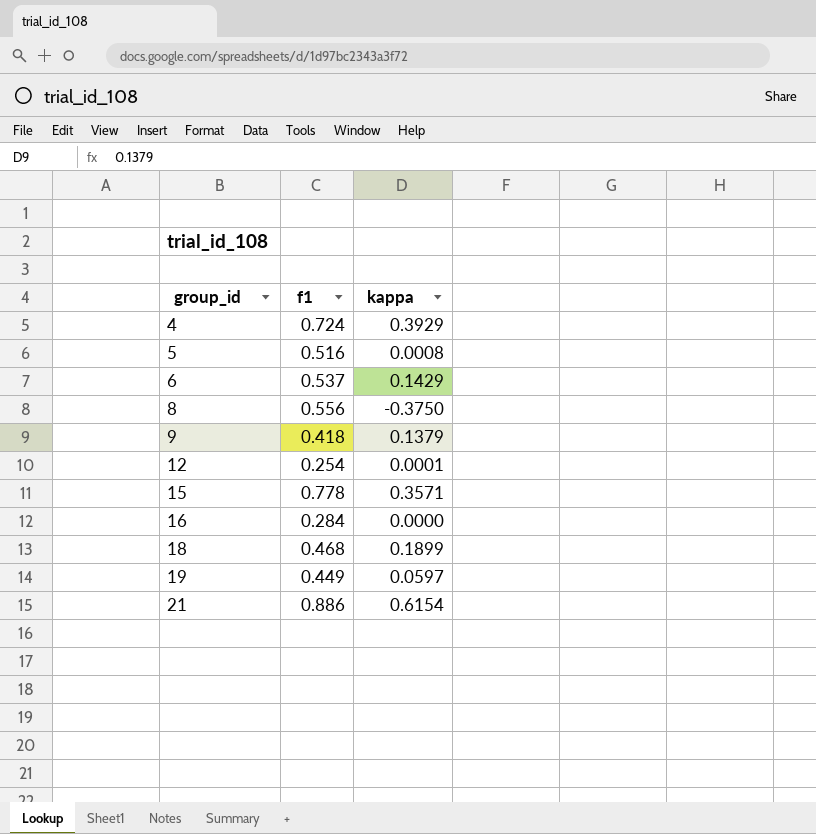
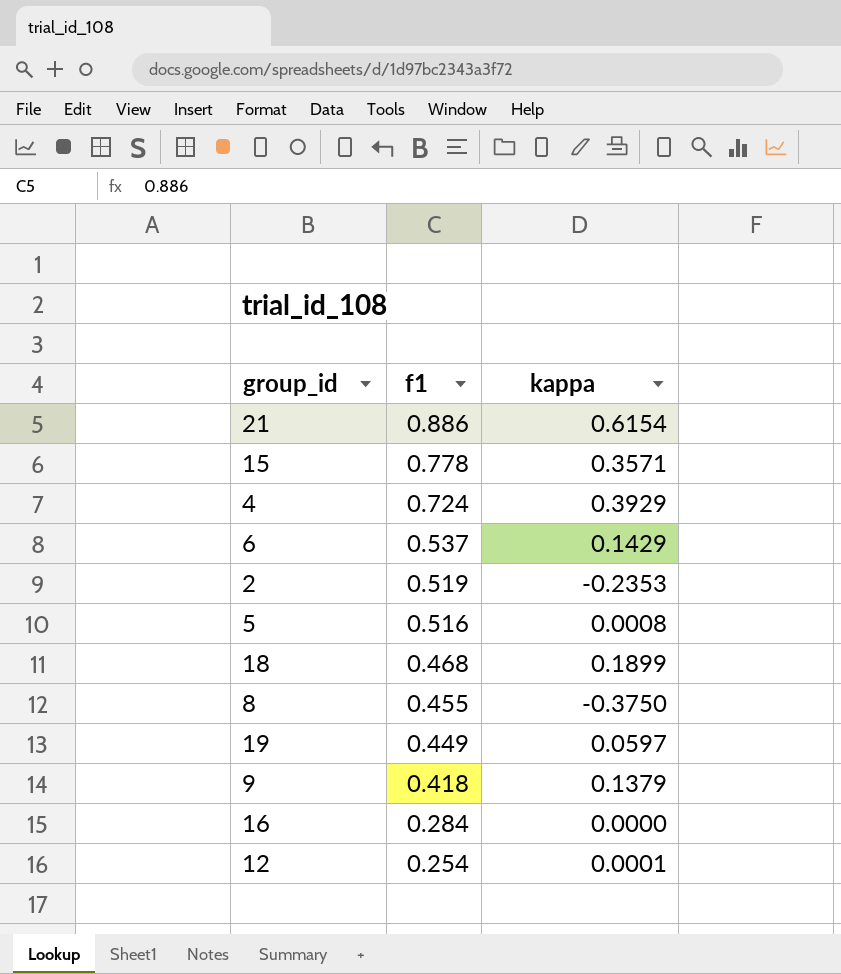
row order: group_id ascending -> f1 descending
row 2: none -> 0.519 | -0.2353
8 | f1: 0.556 -> 0.455

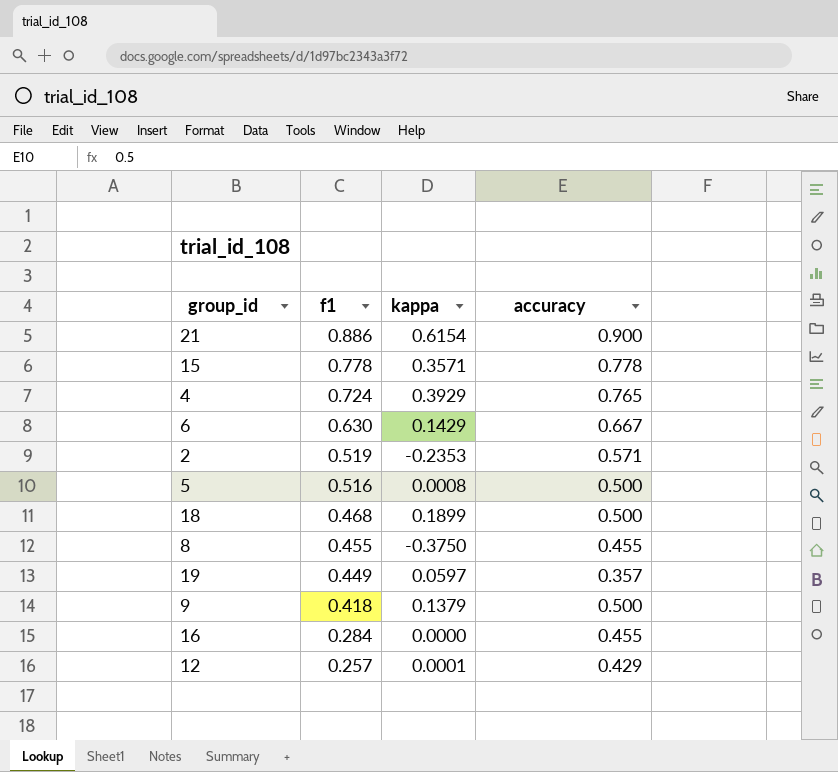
column accuracy | position: none -> 4
6 | f1: 0.537 -> 0.630
12 | f1: 0.254 -> 0.257

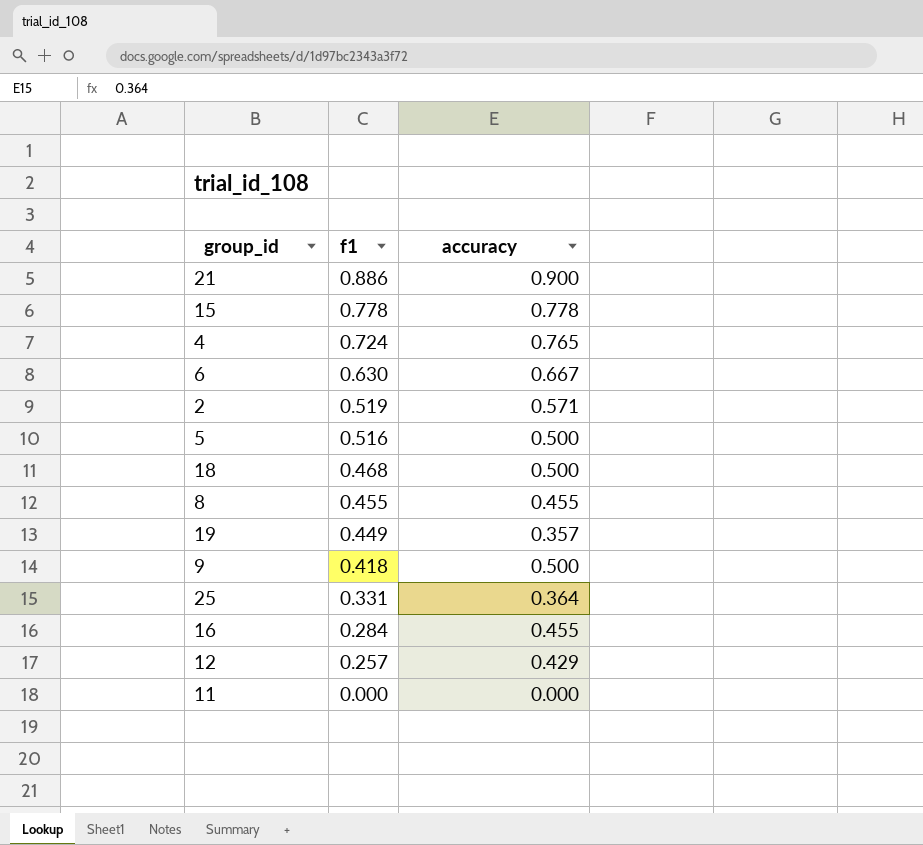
column kappa | position: 3 -> none
row 25: none -> 0.331 | 0.364
row 11: none -> 0.000 | 0.000

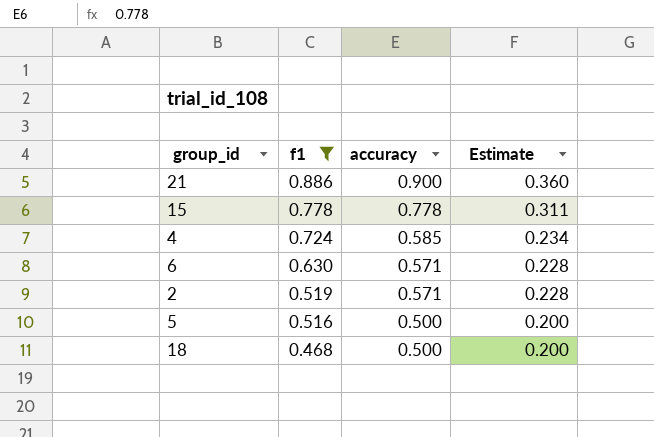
filter: none -> f1 >= 0.468
column Estimate | formula: none -> [accuracy] * 0.4
4 | accuracy: 0.765 -> 0.585
6 | accuracy: 0.667 -> 0.571

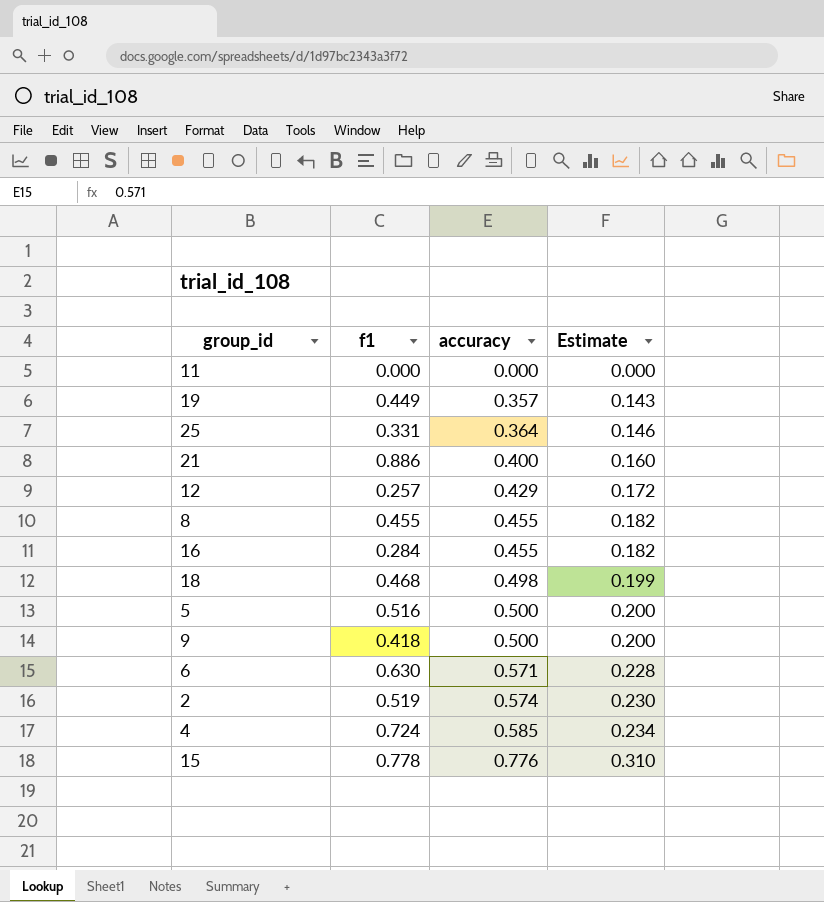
filter: f1 >= 0.468 -> none
row order: f1 descending -> accuracy ascending
21 | accuracy: 0.900 -> 0.400
21 | Estimate: 0.360 -> 0.160
18 | accuracy: 0.500 -> 0.498
18 | Estimate: 0.200 -> 0.199
2 | accuracy: 0.571 -> 0.574
2 | Estimate: 0.228 -> 0.230
15 | accuracy: 0.778 -> 0.776
15 | Estimate: 0.311 -> 0.310

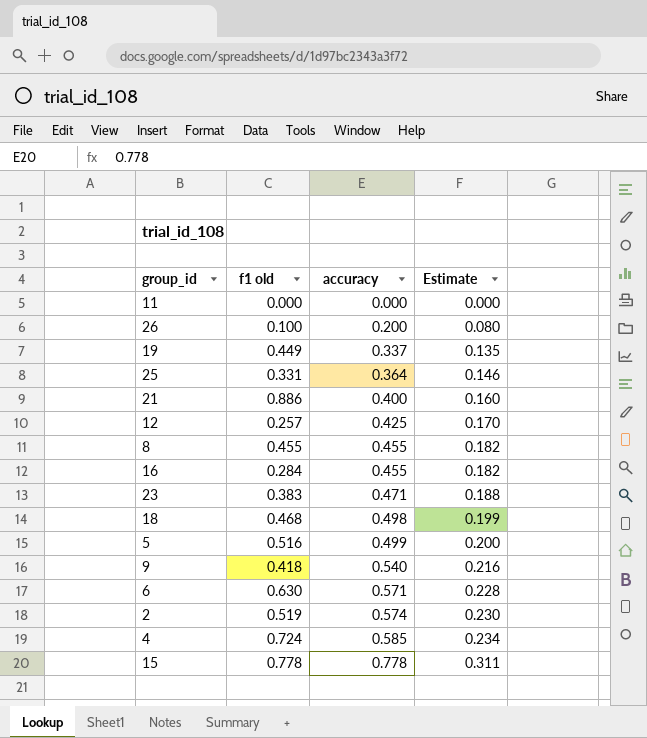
column name: f1 -> f1 old
row 26: none -> 0.100 | 0.200 | 0.080
19 | accuracy: 0.357 -> 0.337
19 | Estimate: 0.143 -> 0.135
12 | accuracy: 0.429 -> 0.425
12 | Estimate: 0.172 -> 0.170
row 23: none -> 0.383 | 0.471 | 0.188
5 | accuracy: 0.500 -> 0.499
9 | accuracy: 0.500 -> 0.540
9 | Estimate: 0.200 -> 0.216
15 | accuracy: 0.776 -> 0.778
15 | Estimate: 0.310 -> 0.311

